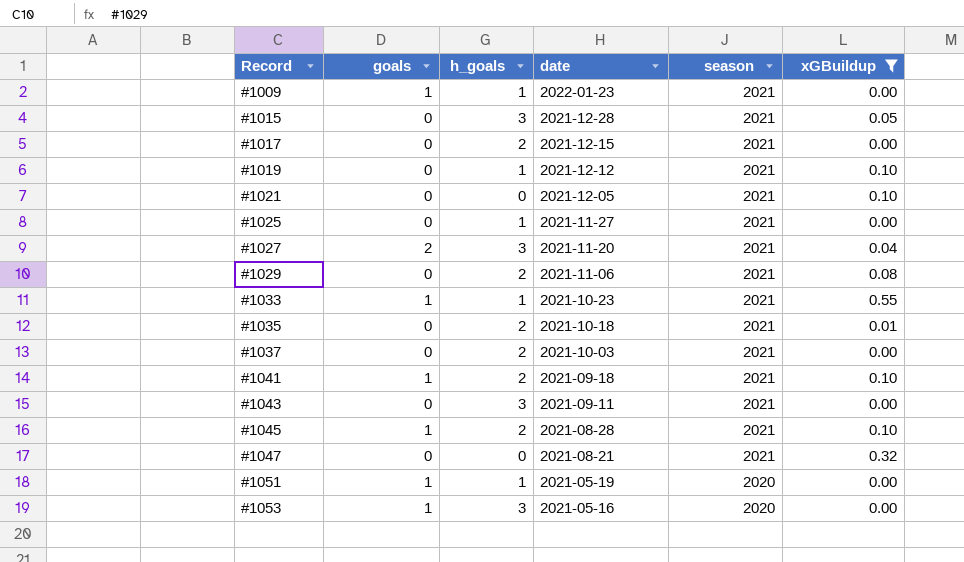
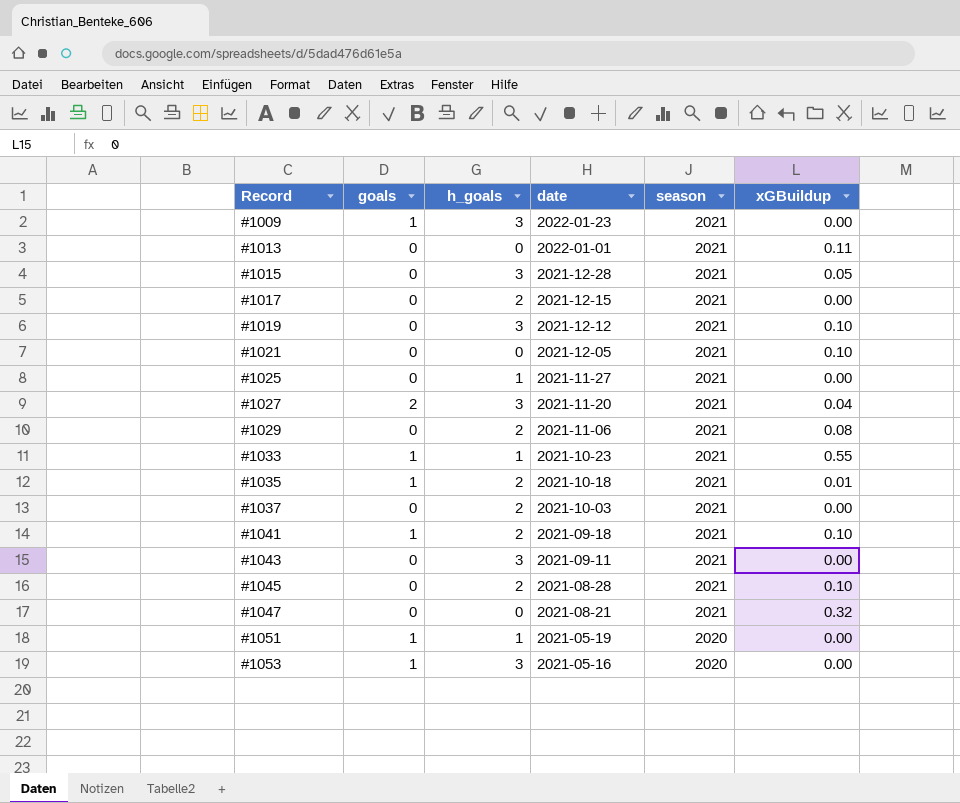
filter: xGBuildup != 0.11 -> none
#1009 | h_goals: 1 -> 3
#1019 | h_goals: 1 -> 3
#1035 | goals: 0 -> 1
#1045 | goals: 1 -> 0

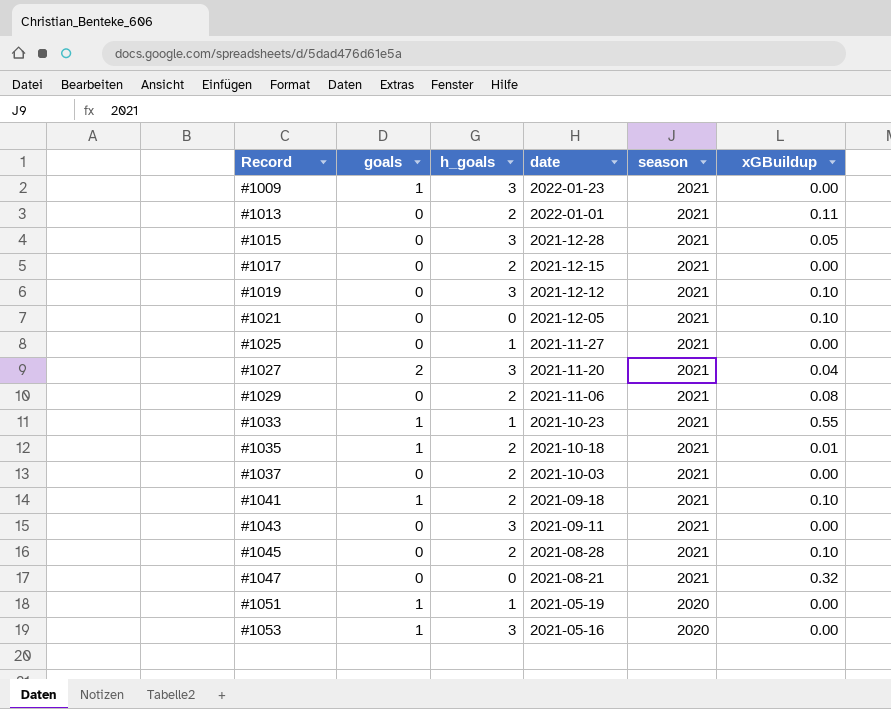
#1013 | h_goals: 0 -> 2

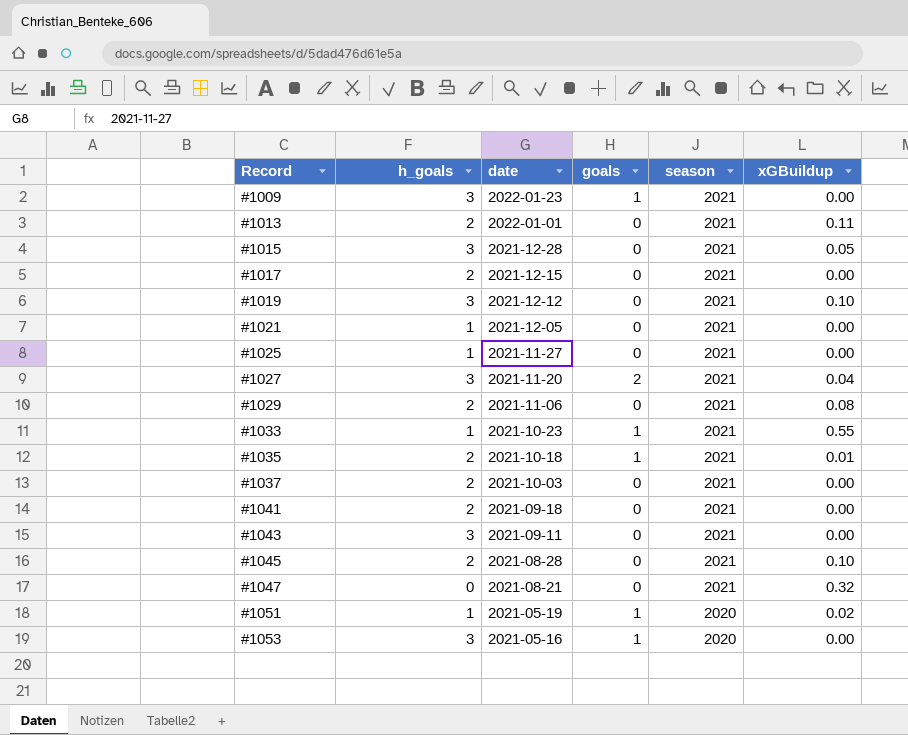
column goals | position: 2 -> 4
#1021 | h_goals: 0 -> 1
#1021 | xGBuildup: 0.10 -> 0.00
#1041 | goals: 1 -> 0
#1041 | xGBuildup: 0.10 -> 0.00
#1051 | xGBuildup: 0.00 -> 0.02

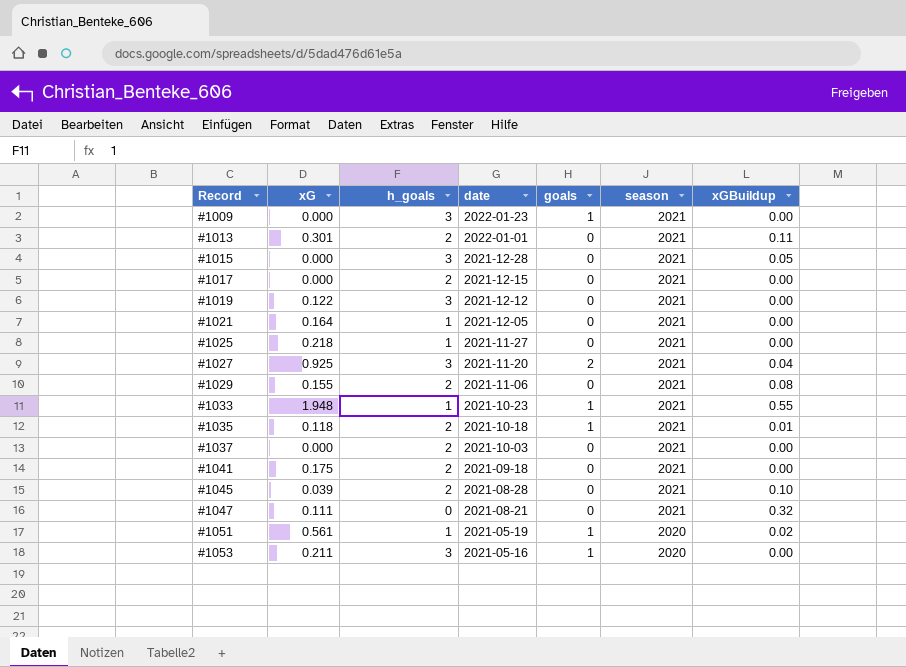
column xG | position: none -> 2
row #1043: 3 | 2021-09-11 | 0 | 2021 | 0.00 -> none
#1019 | xGBuildup: 0.10 -> 0.00

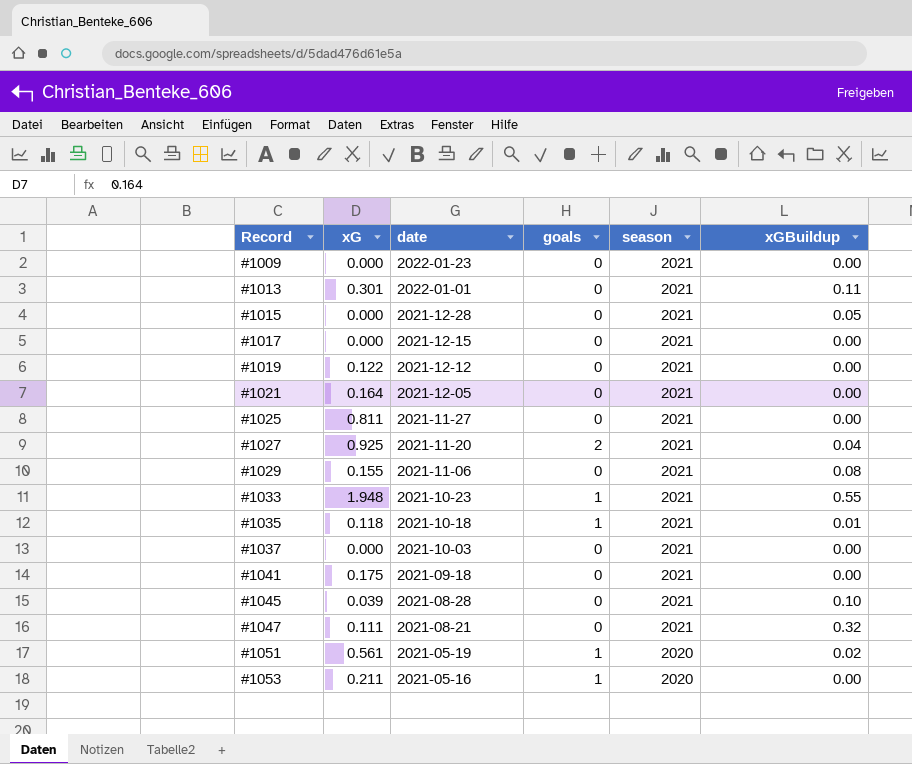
column h_goals | position: 3 -> none
#1009 | goals: 1 -> 0
#1025 | xG: 0.218 -> 0.811

